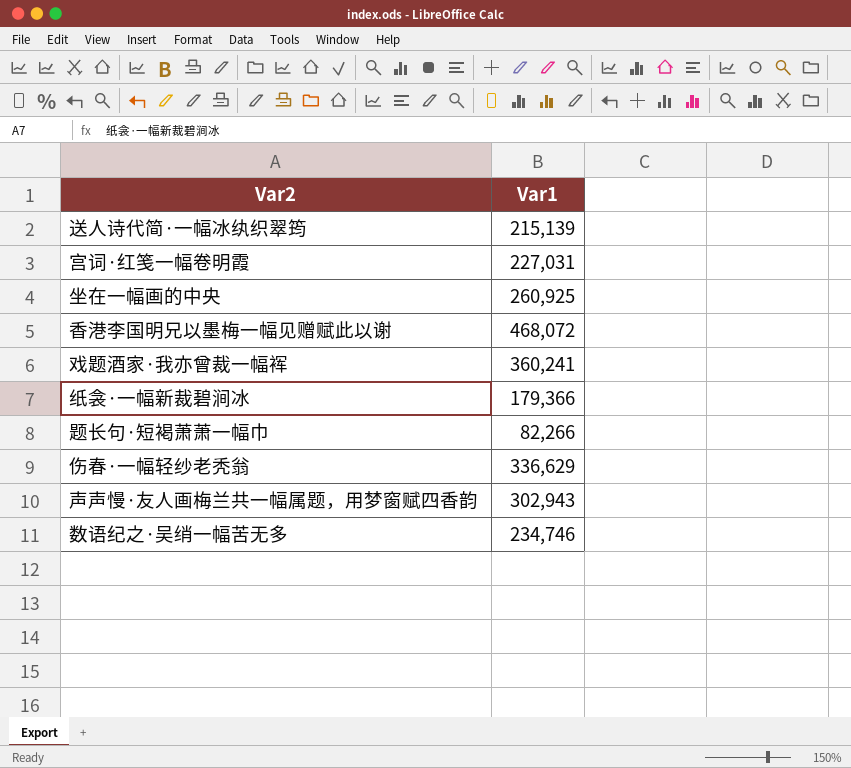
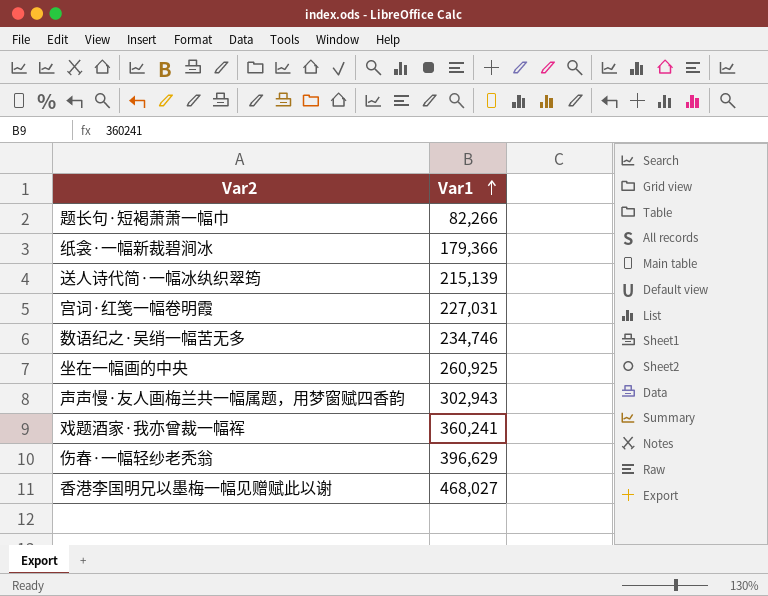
row order: none -> Var1 ascending
伤春·一幅轻纱老秃翁 | Var1: 336,629 -> 396,629
香港李国明兄以墨梅一幅见赠赋此以谢 | Var1: 468,072 -> 468,027

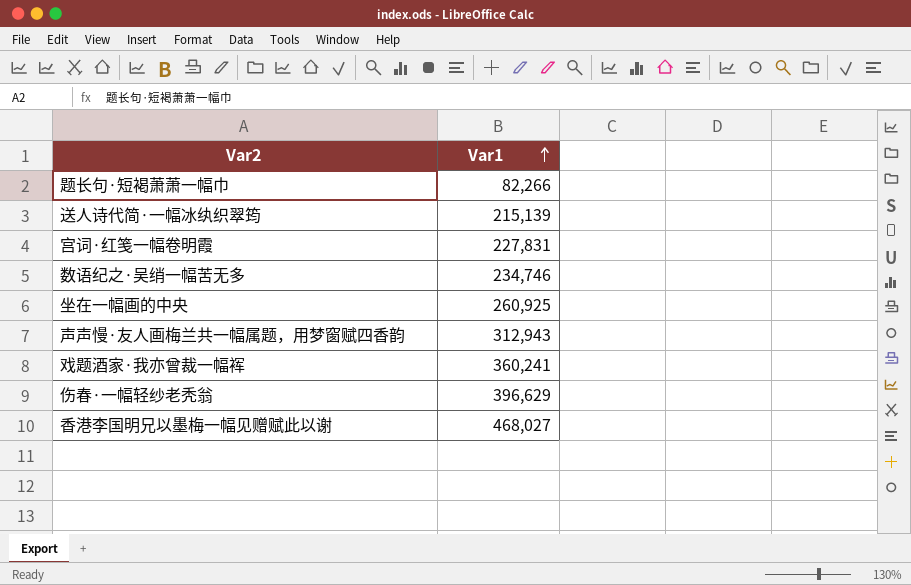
row 纸衾·一幅新裁碧涧冰: 179,366 -> none
宫词·红笺一幅卷明霞 | Var1: 227,031 -> 227,831
声声慢·友人画梅兰共一幅属题，用梦窗赋四香韵 | Var1: 302,943 -> 312,943

